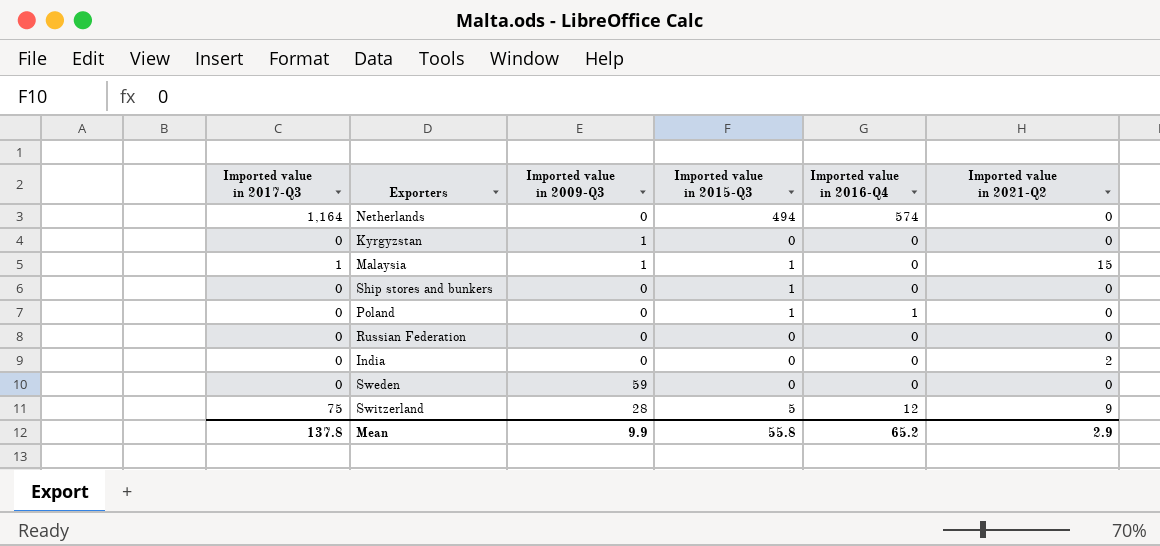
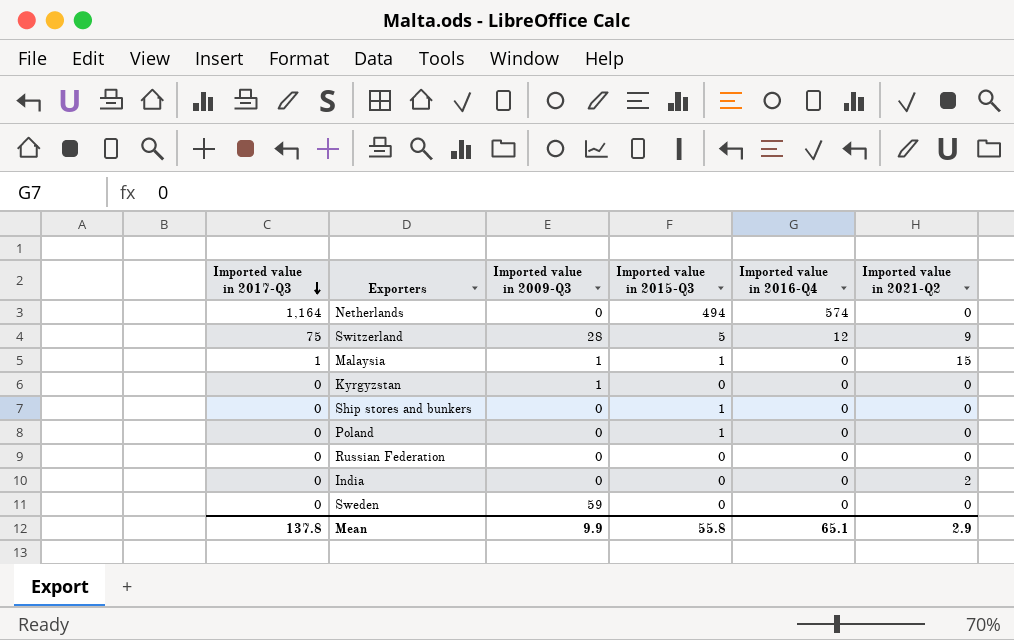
row order: none -> Imported value in 2017-Q3 descending
Poland | Imported value in 2016-Q4: 1 -> 0
Mean | Imported value in 2016-Q4: 65.2 -> 65.1

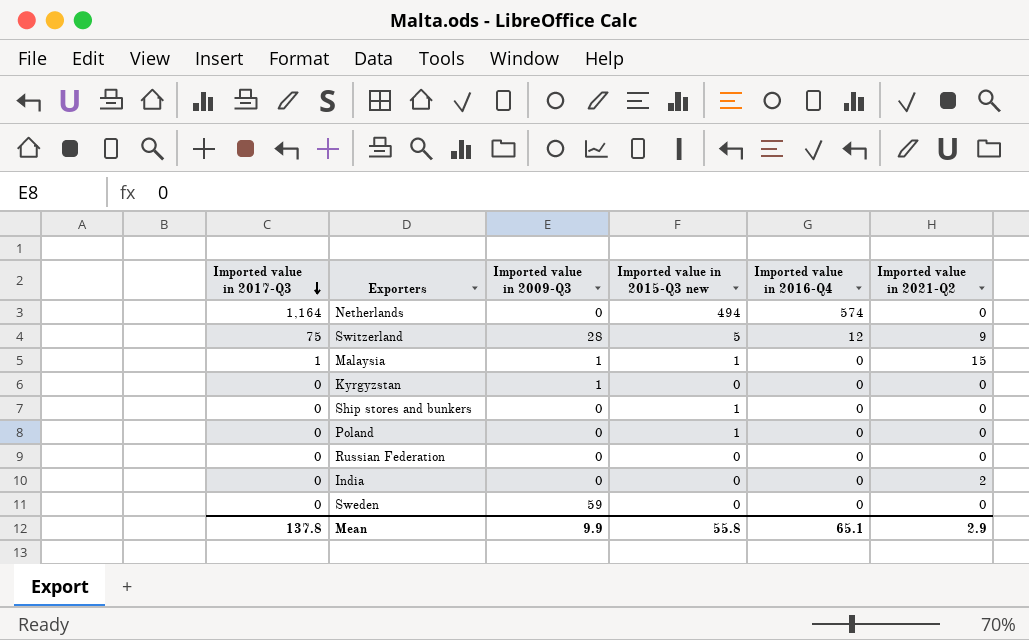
column name: Imported value in 2015-Q3 -> Imported value in 2015-Q3 new

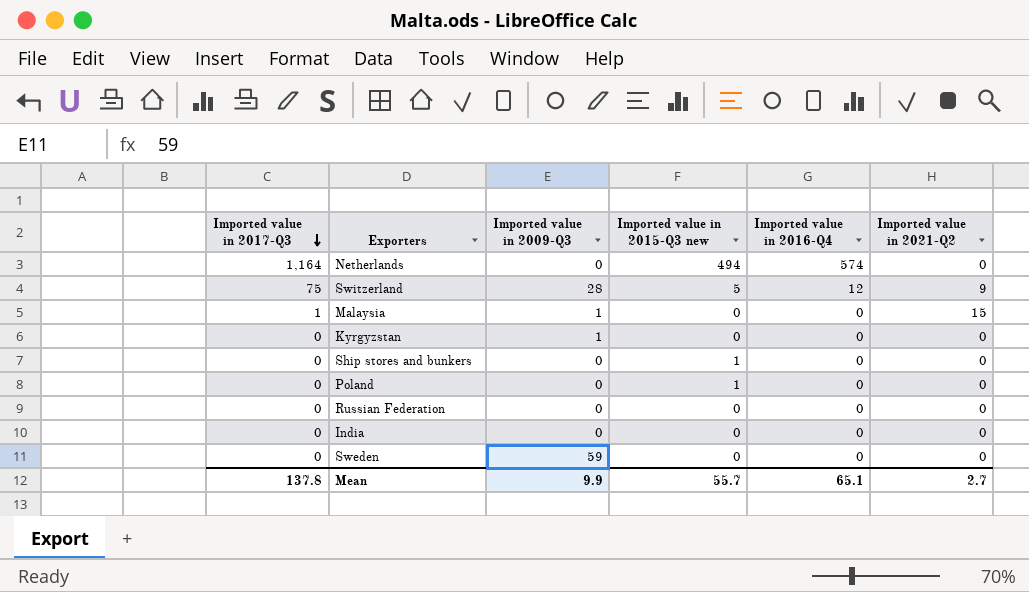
Malaysia | Imported value in 2015-Q3 new: 1 -> 0
India | Imported value in 2021-Q2: 2 -> 0
Mean | Imported value in 2015-Q3 new: 55.8 -> 55.7
Mean | Imported value in 2021-Q2: 2.9 -> 2.7

